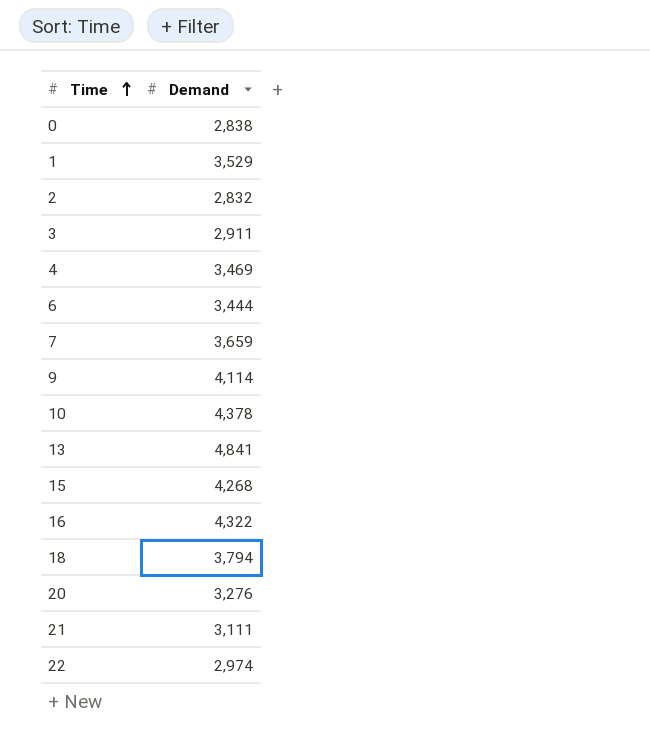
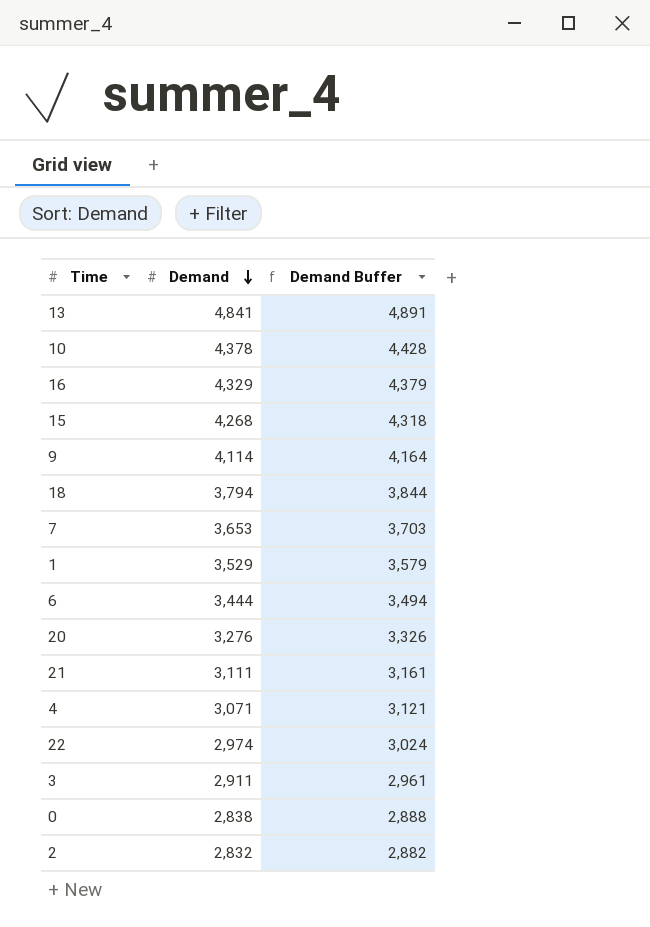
row order: Time ascending -> Demand descending
column Demand Buffer | formula: none -> [Demand] + 50
16 | Demand: 4,322 -> 4,329
7 | Demand: 3,659 -> 3,653
4 | Demand: 3,469 -> 3,071

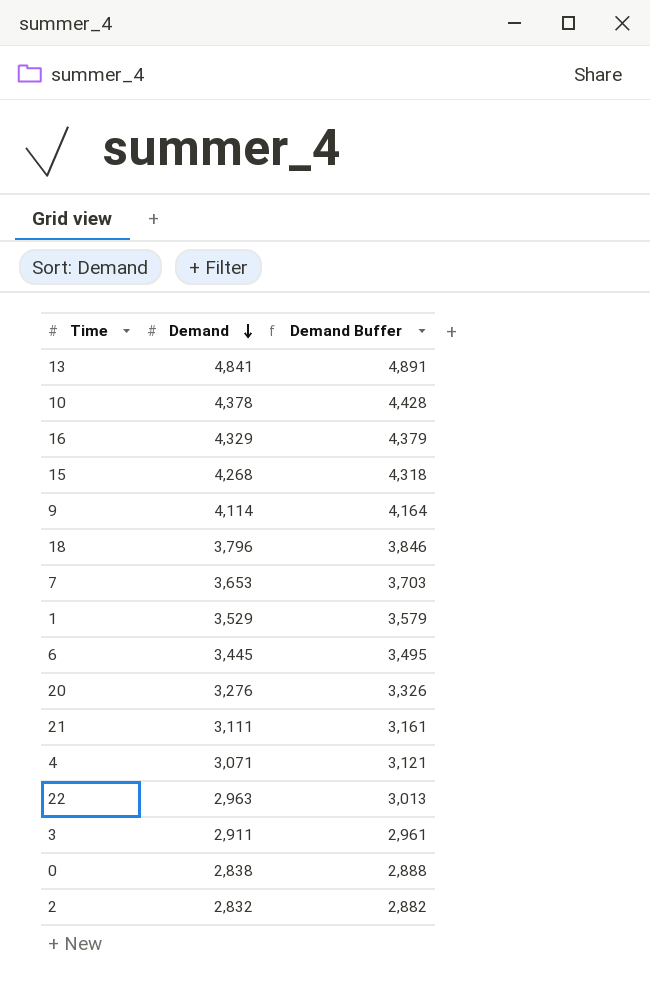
18 | Demand: 3,794 -> 3,796
18 | Demand Buffer: 3,844 -> 3,846
6 | Demand: 3,444 -> 3,445
6 | Demand Buffer: 3,494 -> 3,495
22 | Demand: 2,974 -> 2,963
22 | Demand Buffer: 3,024 -> 3,013

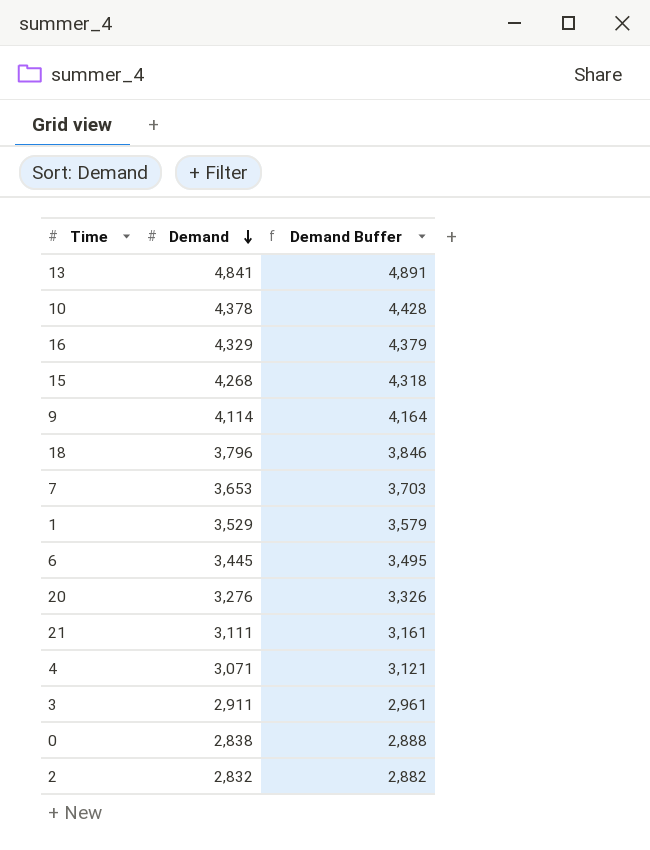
row 22: 2,963 | 3,013 -> none

